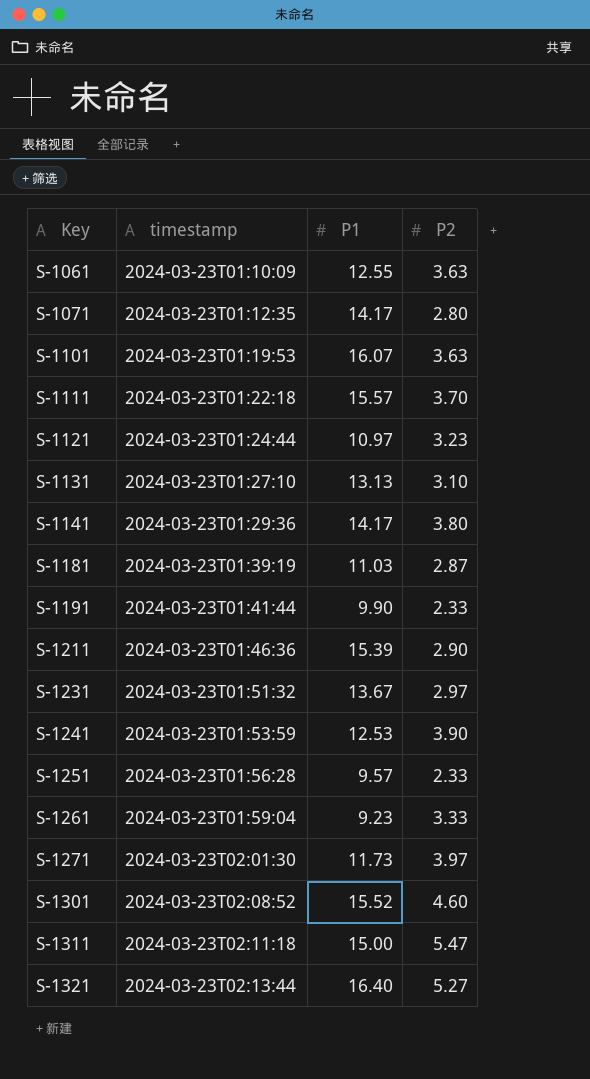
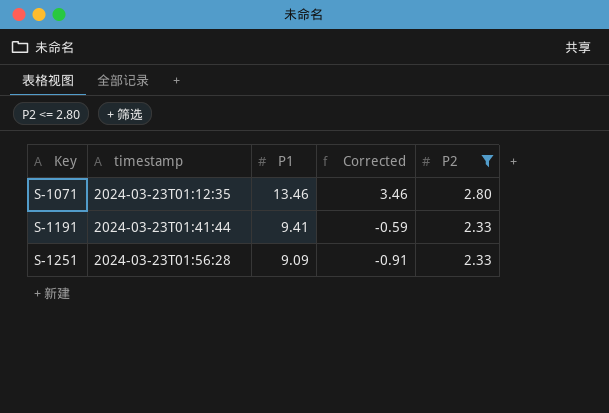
filter: none -> P2 <= 2.80
column Corrected | formula: none -> [P1] - 10
S-1071 | P1: 14.17 -> 13.46
S-1191 | P1: 9.90 -> 9.41
S-1251 | P1: 9.57 -> 9.09

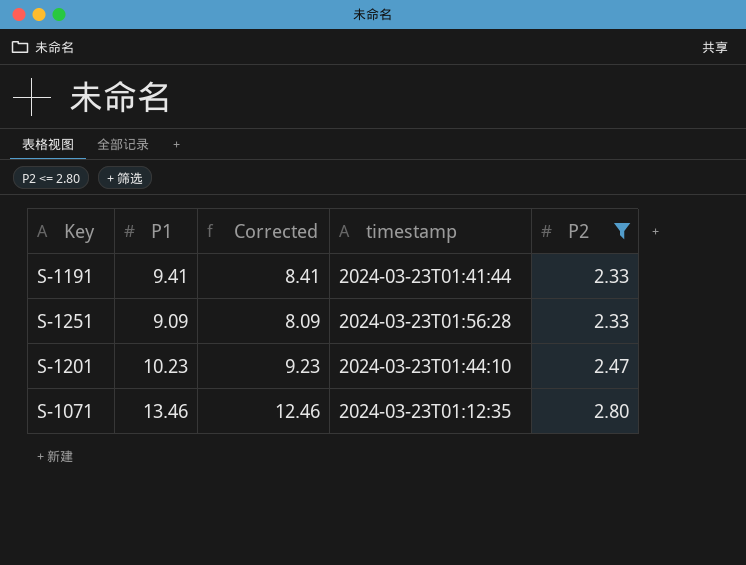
row order: Key ascending -> P2 ascending
column Corrected | formula: [P1] - 10 -> [P1] - 1
column timestamp | position: 2 -> 4
row S-1201: none -> 10.23 | 9.23 | 2024-03-23T01:44:10 | 2.47

